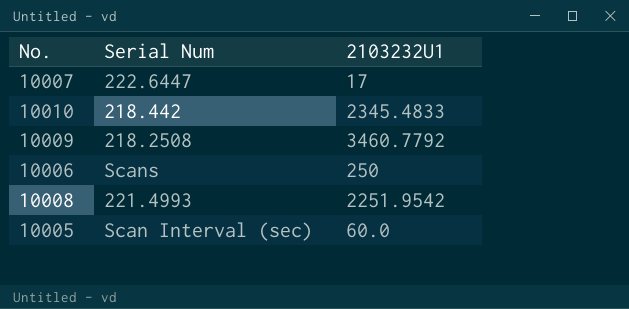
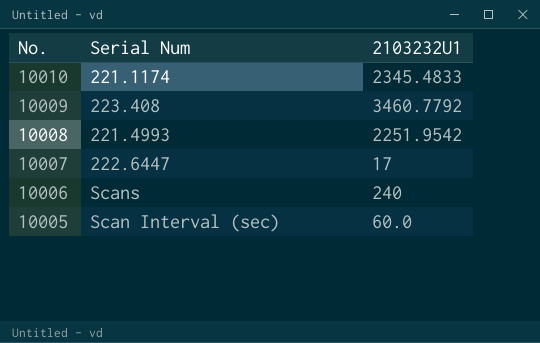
row order: none -> No. descending
10010 | Serial Num: 218.442 -> 221.1174
10009 | Serial Num: 218.2508 -> 223.408
10006 | 2103232U1: 250 -> 240

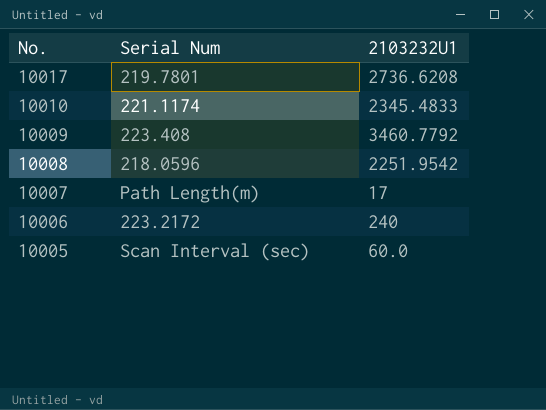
row 10017: none -> 219.7801 | 2736.6208
10008 | Serial Num: 221.4993 -> 218.0596
10007 | Serial Num: 222.6447 -> Path Length(m)
10006 | Serial Num: Scans -> 223.2172

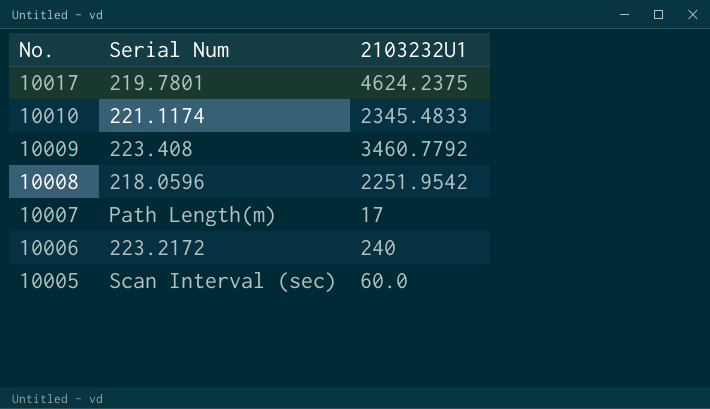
10017 | 2103232U1: 2736.6208 -> 4624.2375

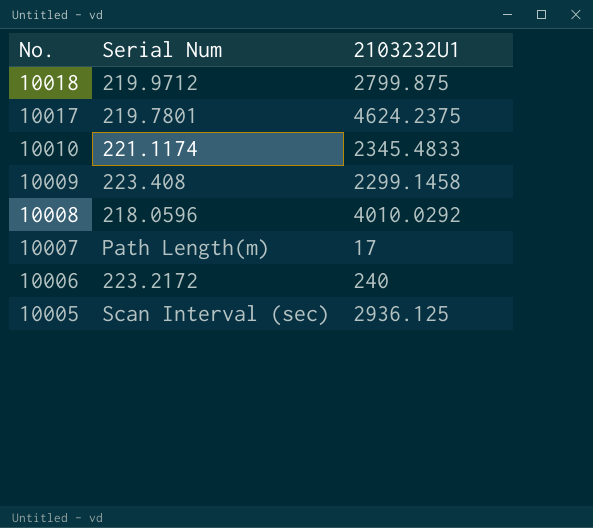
row 10018: none -> 219.9712 | 2799.875
10009 | 2103232U1: 3460.7792 -> 2299.1458
10008 | 2103232U1: 2251.9542 -> 4010.0292
10005 | 2103232U1: 60.0 -> 2936.125

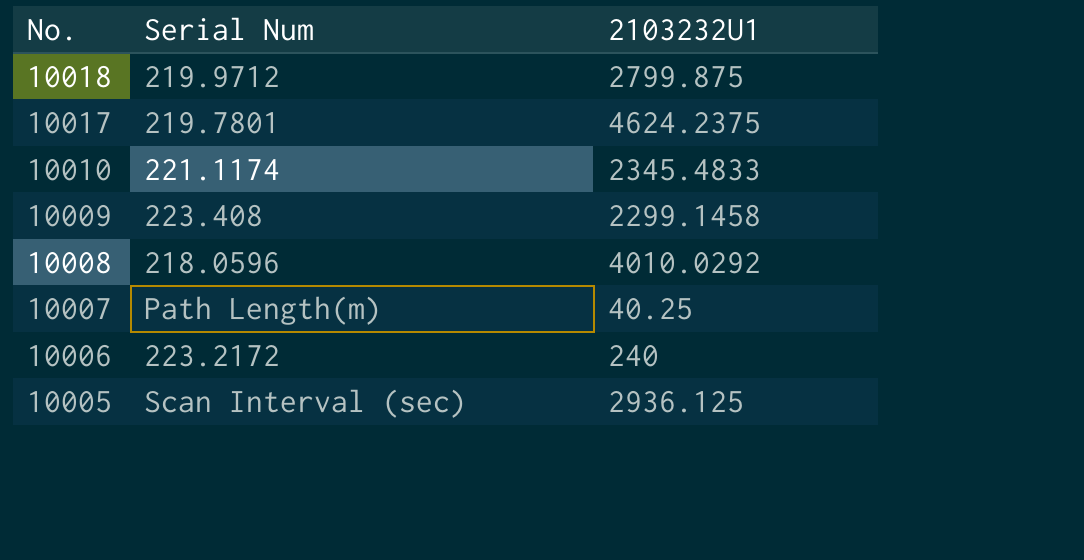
10007 | 2103232U1: 17 -> 40.25

